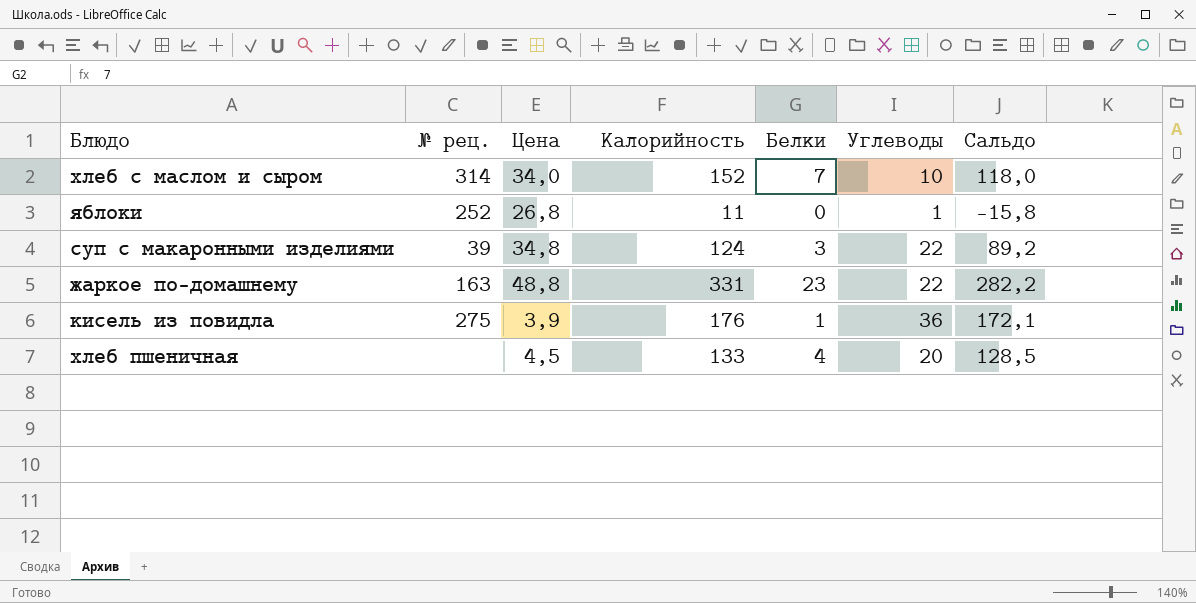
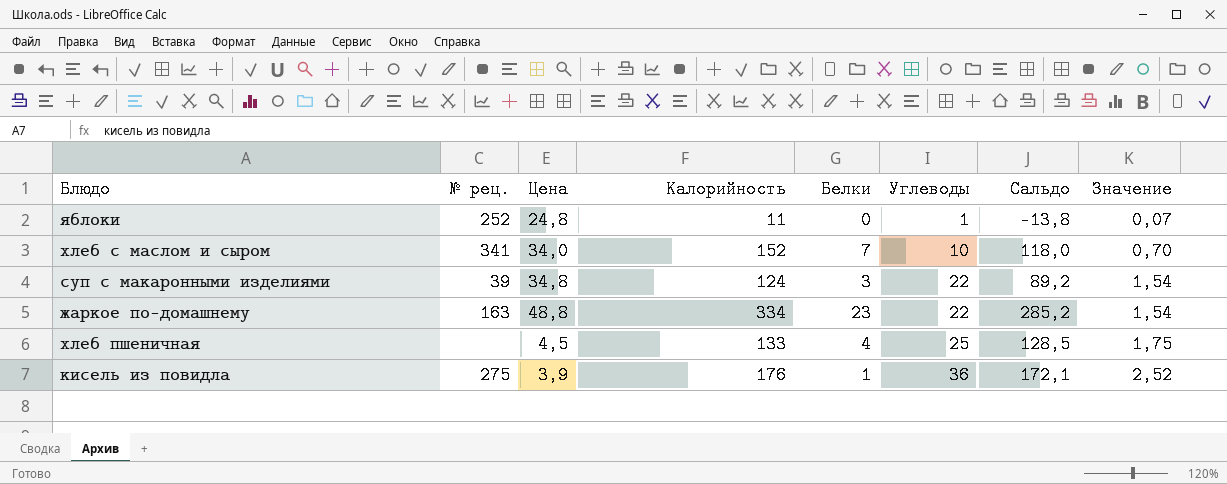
row order: none -> Углеводы ascending
column Значение | formula: none -> [Углеводы] * 0,07
яблоки | Цена: 26,8 -> 24,8
яблоки | Сальдо: -15,8 -> -13,8
хлеб с маслом и сыром | № рец.: 314 -> 341
жаркое по-домашнему | Калорийность: 331 -> 334
жаркое по-домашнему | Сальдо: 282,2 -> 285,2
хлеб пшеничная | Углеводы: 20 -> 25

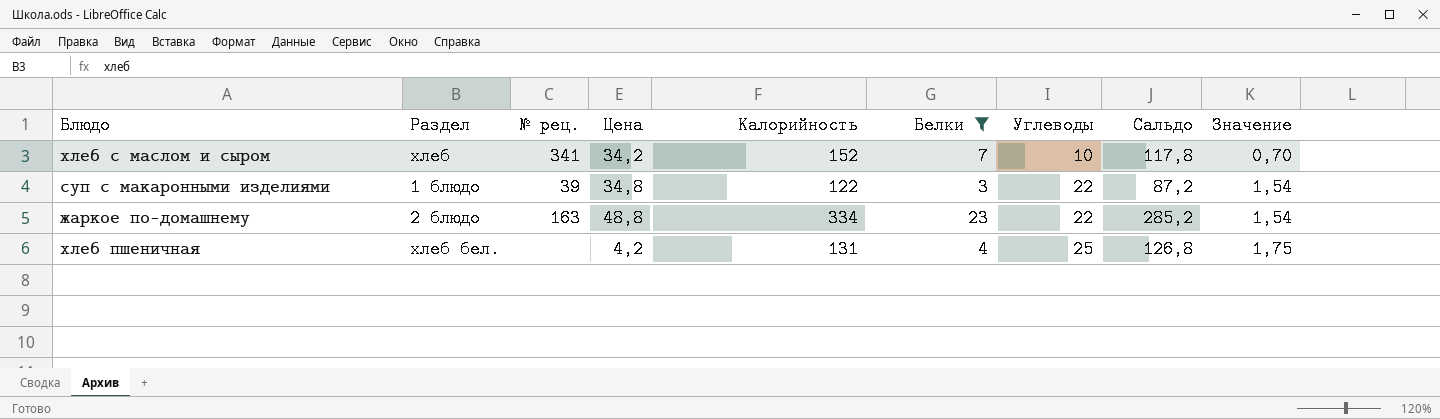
filter: none -> Белки >= 3
column Раздел | position: none -> 2
хлеб с маслом и сыром | Цена: 34,0 -> 34,2
хлеб с маслом и сыром | Сальдо: 118,0 -> 117,8
суп с макаронными изделиями | Калорийность: 124 -> 122
суп с макаронными изделиями | Сальдо: 89,2 -> 87,2
хлеб пшеничная | Цена: 4,5 -> 4,2
хлеб пшеничная | Калорийность: 133 -> 131
хлеб пшеничная | Сальдо: 128,5 -> 126,8

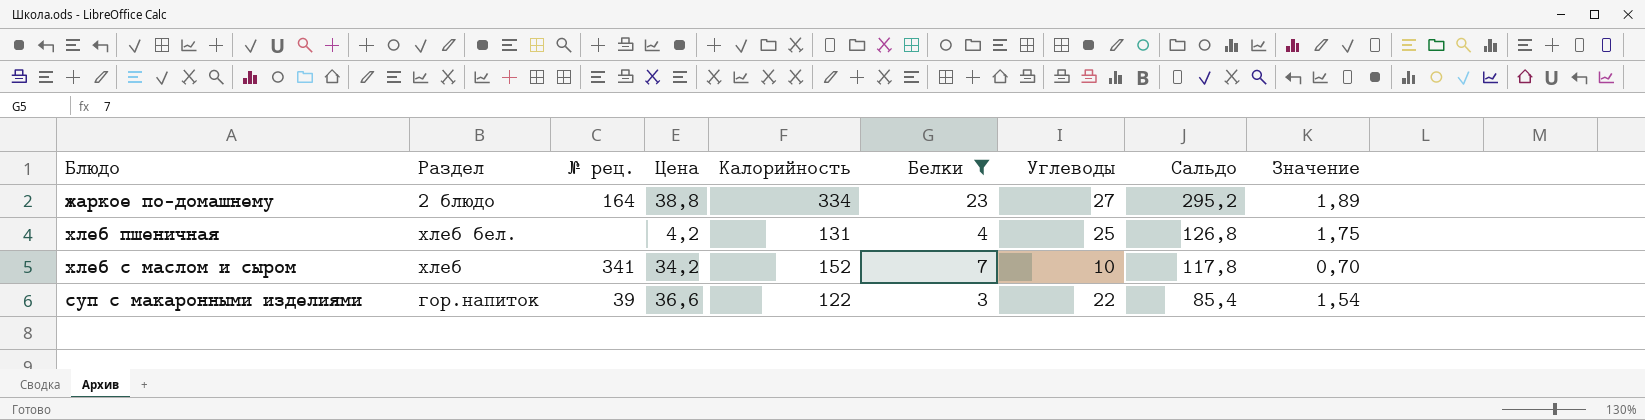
row order: Углеводы ascending -> Сальдо descending
жаркое по-домашнему | № рец.: 163 -> 164
жаркое по-домашнему | Цена: 48,8 -> 38,8
жаркое по-домашнему | Углеводы: 22 -> 27
жаркое по-домашнему | Сальдо: 285,2 -> 295,2
жаркое по-домашнему | Значение: 1,54 -> 1,89
суп с макаронными изделиями | Раздел: 1 блюдо -> гор.напиток
суп с макаронными изделиями | Цена: 34,8 -> 36,6
суп с макаронными изделиями | Сальдо: 87,2 -> 85,4

